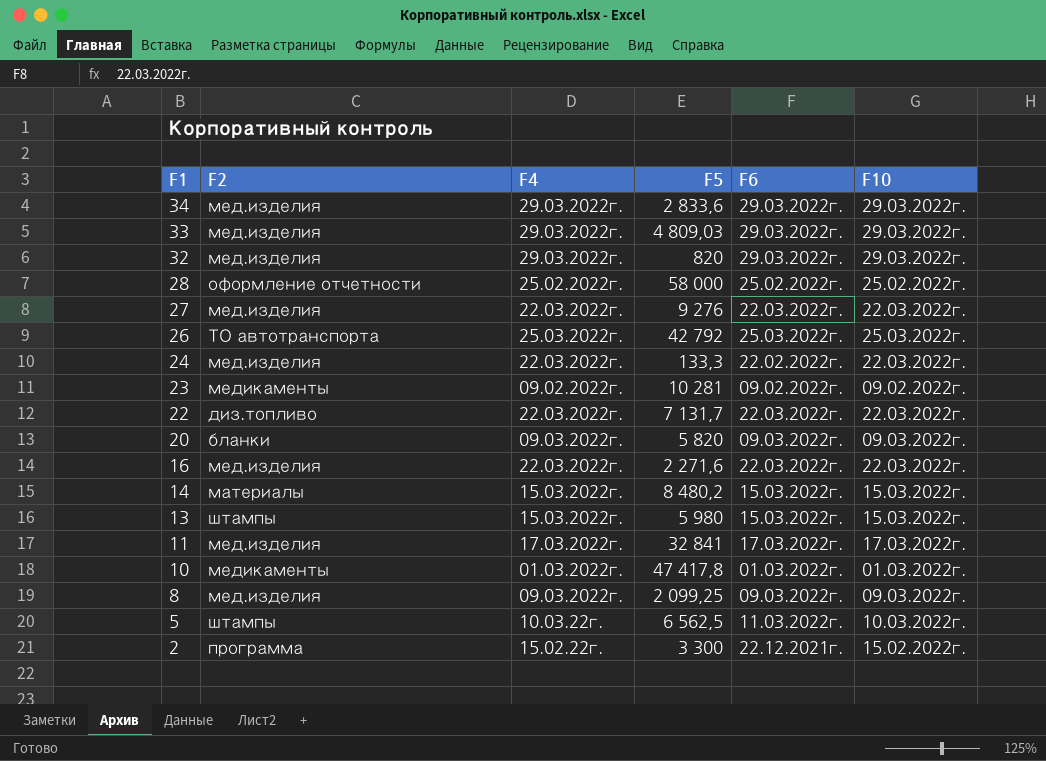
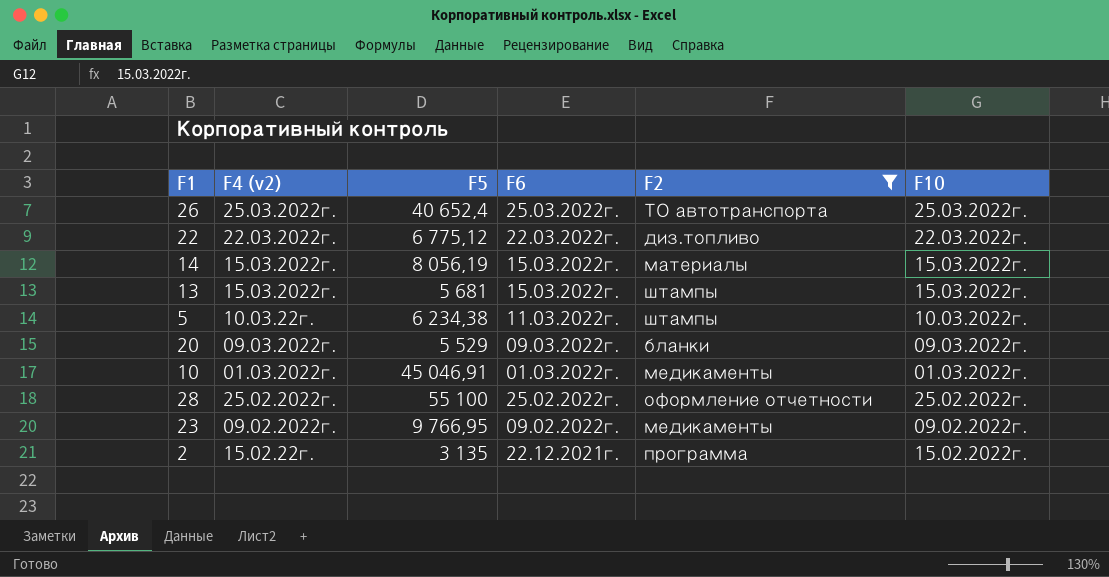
filter: none -> F2 != мед.изделия
row order: F1 descending -> F6 descending
column name: F4 -> F4 (v2)
column F2 | position: 2 -> 5
26 | F5: 42 792 -> 40 652,4
22 | F5: 7 131,7 -> 6 775,12
14 | F5: 8 480,2 -> 8 056,19
13 | F5: 5 980 -> 5 681
5 | F5: 6 562,5 -> 6 234,38
20 | F5: 5 820 -> 5 529
10 | F5: 47 417,8 -> 45 046,91
28 | F5: 58 000 -> 55 100
23 | F5: 10 281 -> 9 766,95
2 | F5: 3 300 -> 3 135

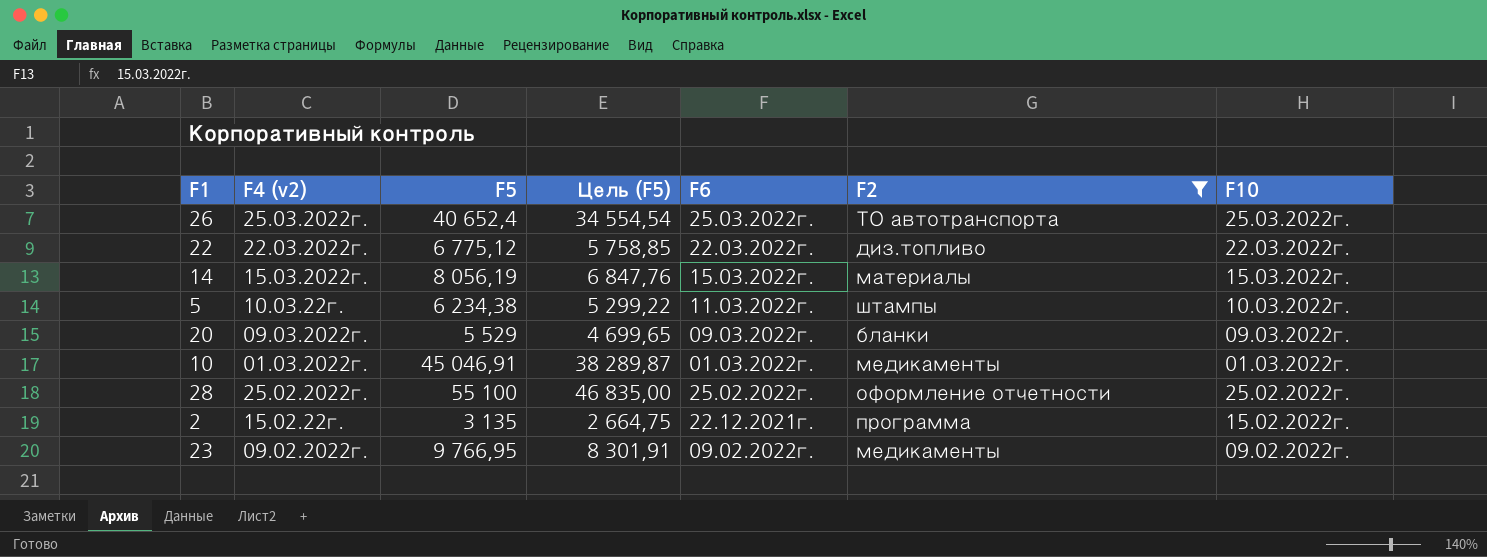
row order: F6 descending -> F4 (v2) descending
column Цель (F5) | formula: none -> [F5] * 0,85
row 13: 15.03.2022г. | 5 681 | 15.03.2022г. | штампы | 15.03.2022г. -> none

